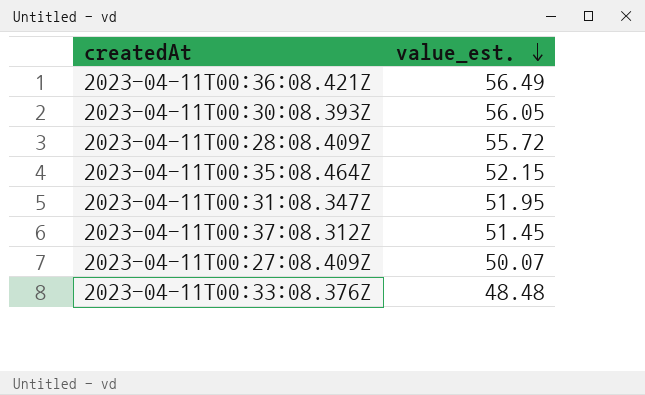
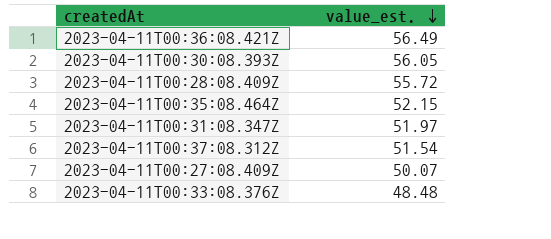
2023-04-11T00:31:08.347Z | value_est.: 51.95 -> 51.97
2023-04-11T00:37:08.312Z | value_est.: 51.45 -> 51.54

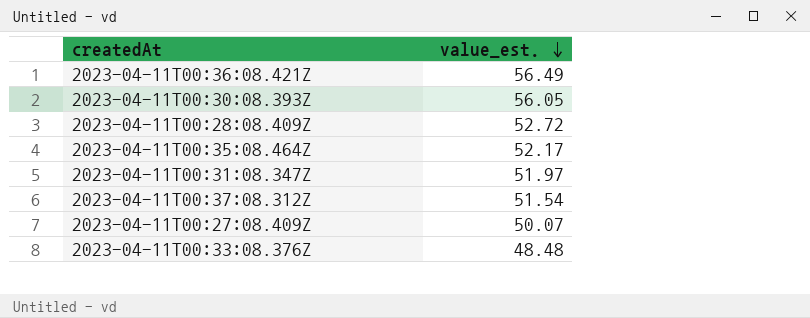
2023-04-11T00:28:08.409Z | value_est.: 55.72 -> 52.72
2023-04-11T00:35:08.464Z | value_est.: 52.15 -> 52.17

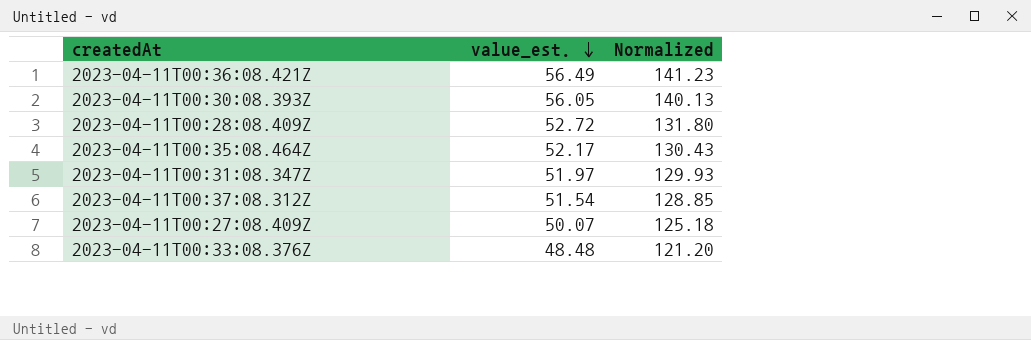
column Normalized | formula: none -> [value_est.] * 2.5

